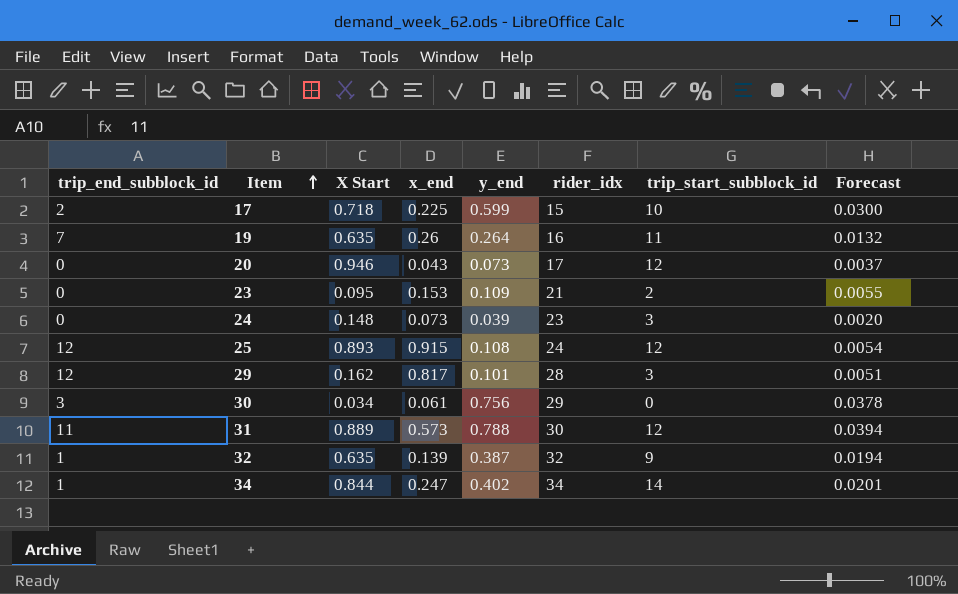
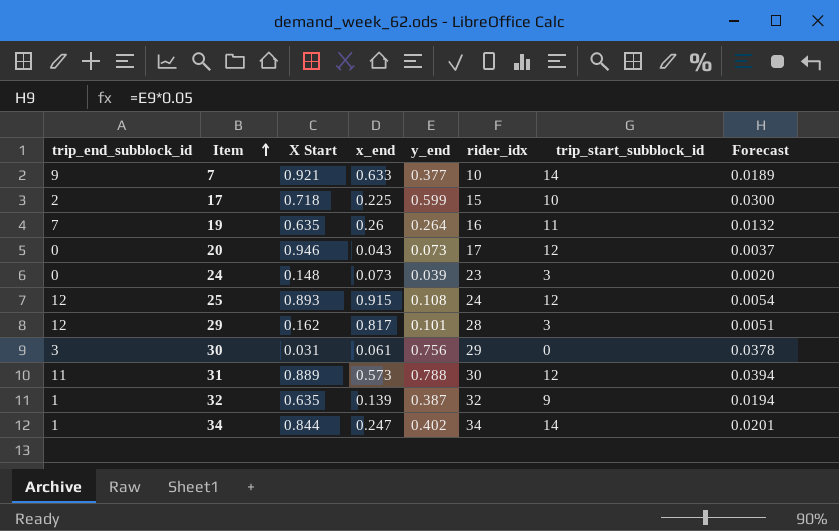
row 23: 0 | 0.095 | 0.153 | 0.109 | 21 | 2 | 0.0055 -> none
row 7: none -> 9 | 0.921 | 0.633 | 0.377 | 10 | 14 | 0.0189
30 | X Start: 0.034 -> 0.031

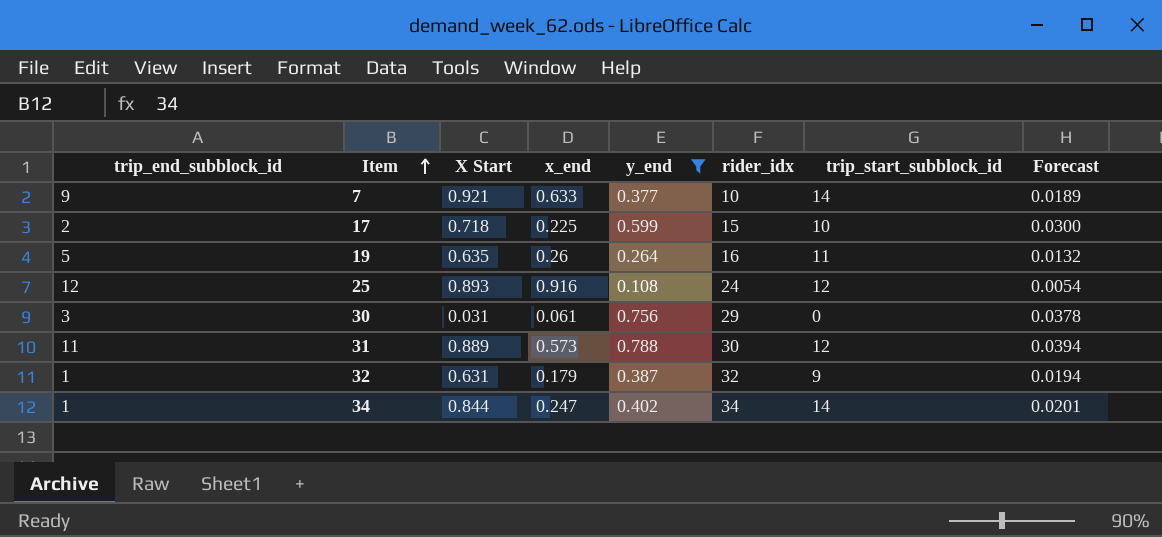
filter: none -> y_end >= 0.108
19 | trip_end_subblock_id: 7 -> 5
25 | x_end: 0.915 -> 0.916
32 | X Start: 0.635 -> 0.631
32 | x_end: 0.139 -> 0.179

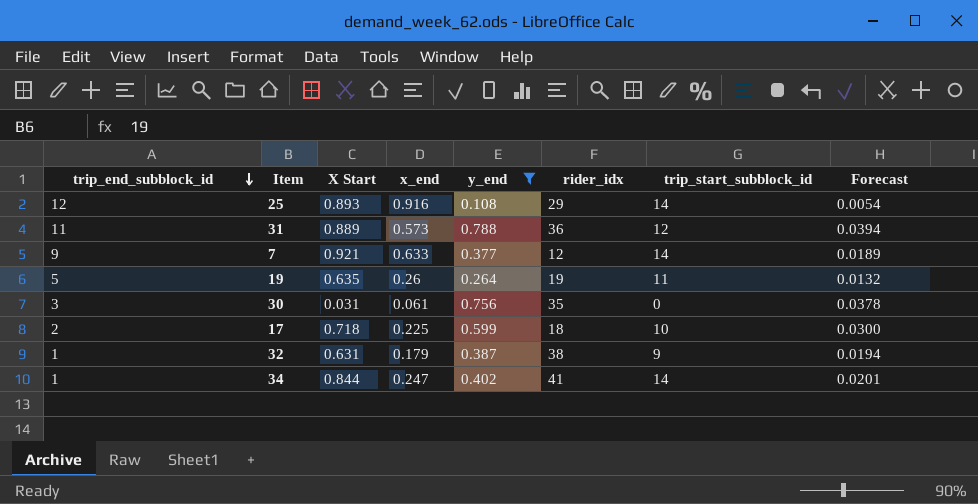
row order: Item ascending -> trip_end_subblock_id descending
25 | rider_idx: 24 -> 29
25 | trip_start_subblock_id: 12 -> 14
31 | rider_idx: 30 -> 36
7 | rider_idx: 10 -> 12
19 | rider_idx: 16 -> 19
30 | rider_idx: 29 -> 35
17 | rider_idx: 15 -> 18
32 | rider_idx: 32 -> 38
34 | rider_idx: 34 -> 41

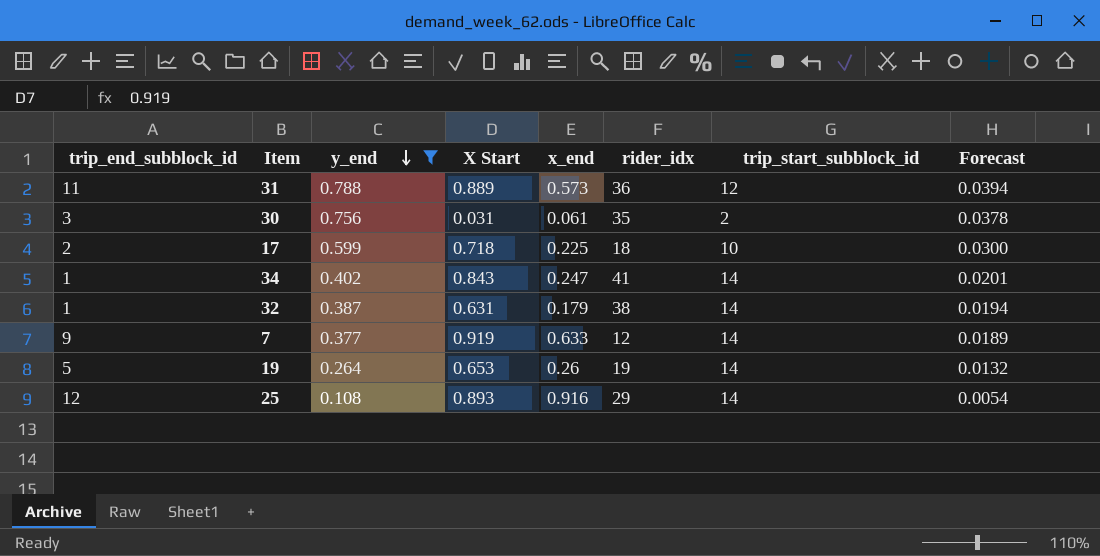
row order: trip_end_subblock_id descending -> y_end descending
column y_end | position: 5 -> 3
30 | trip_start_subblock_id: 0 -> 2
34 | X Start: 0.844 -> 0.843
32 | trip_start_subblock_id: 9 -> 14
7 | X Start: 0.921 -> 0.919
19 | X Start: 0.635 -> 0.653
19 | trip_start_subblock_id: 11 -> 14

